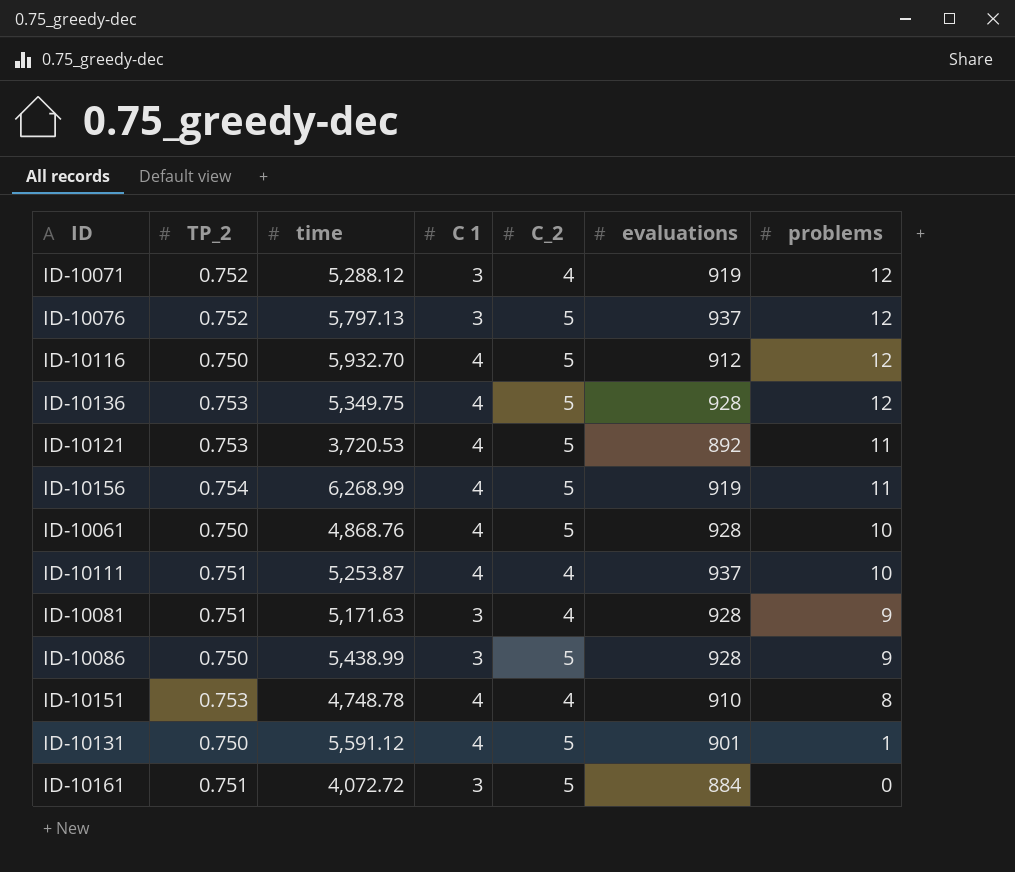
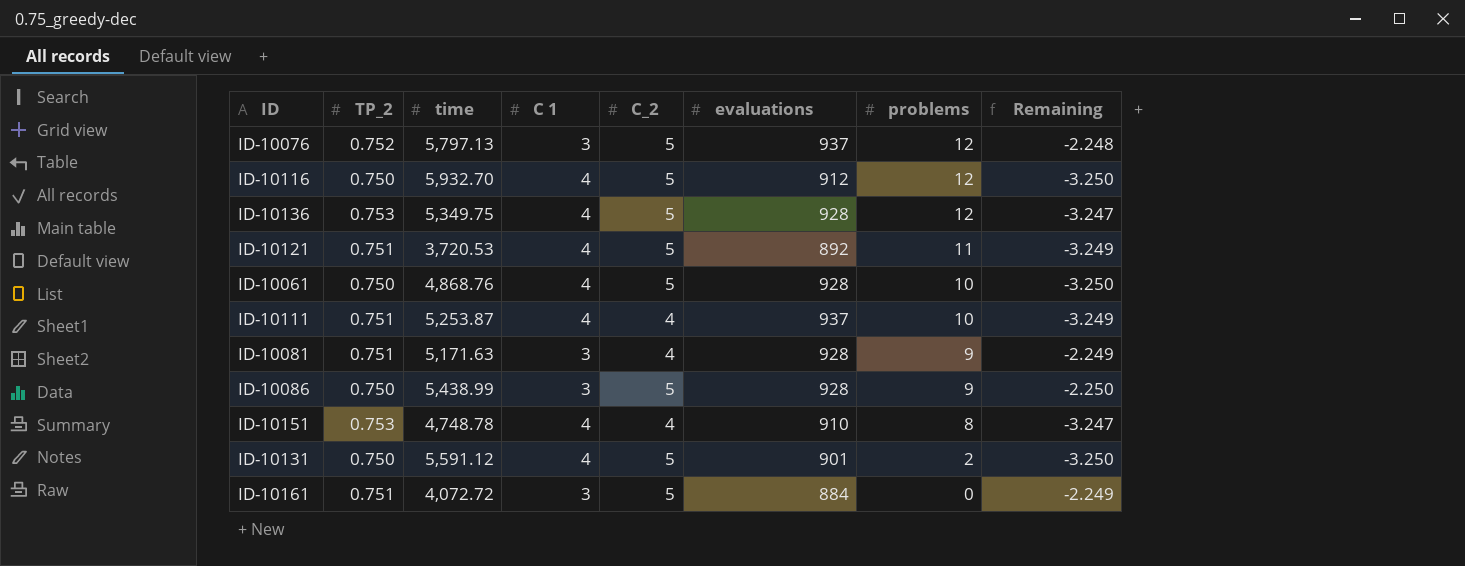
column Remaining | formula: none -> [TP_2] - [C 1]
row ID-10071: 0.752 | 5,288.12 | 3 | 4 | 919 | 12 -> none
row ID-10156: 0.754 | 6,268.99 | 4 | 5 | 919 | 11 -> none
ID-10121 | TP_2: 0.753 -> 0.751
ID-10131 | problems: 1 -> 2

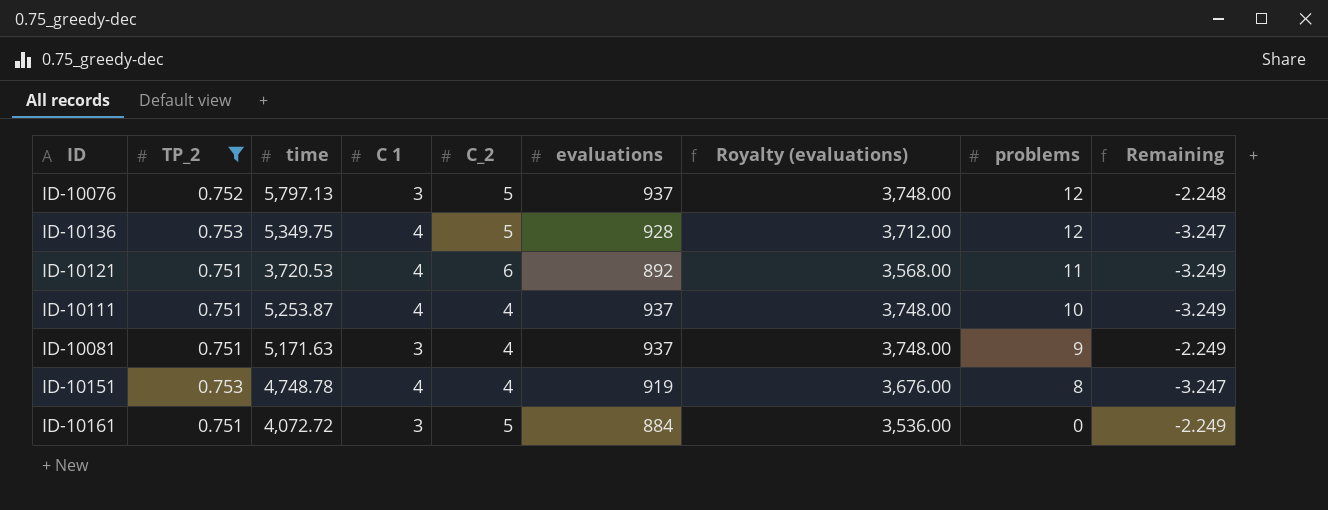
filter: none -> TP_2 != 0.750
column Royalty (evaluations) | formula: none -> [evaluations] * 4
ID-10121 | C_2: 5 -> 6
ID-10081 | evaluations: 928 -> 937
ID-10151 | evaluations: 910 -> 919

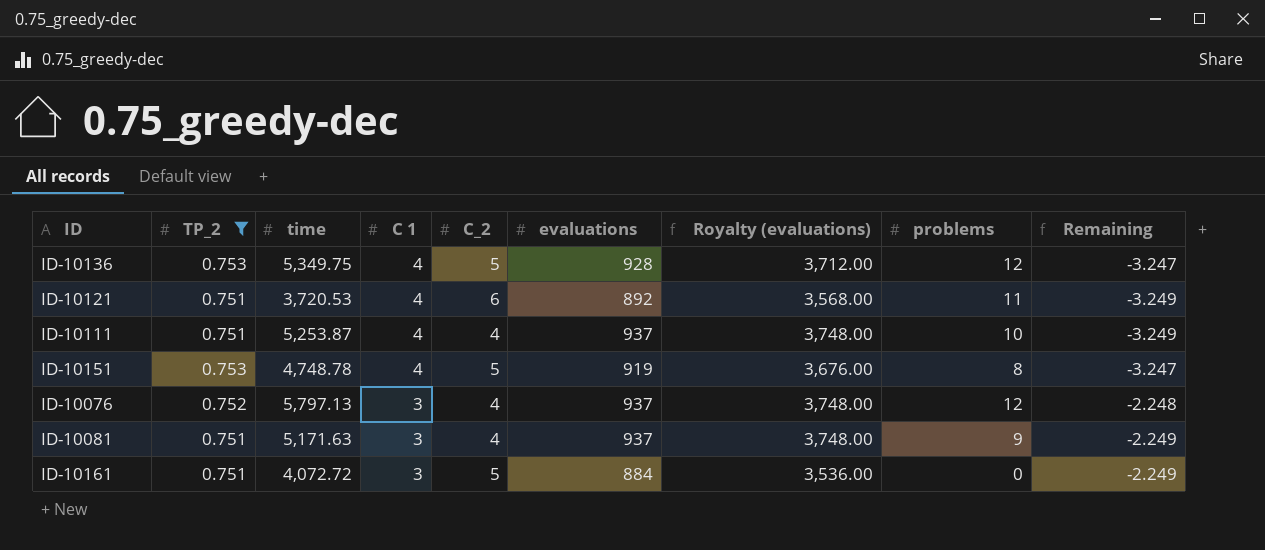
row order: problems descending -> C 1 descending
ID-10151 | C_2: 4 -> 5
ID-10076 | C_2: 5 -> 4

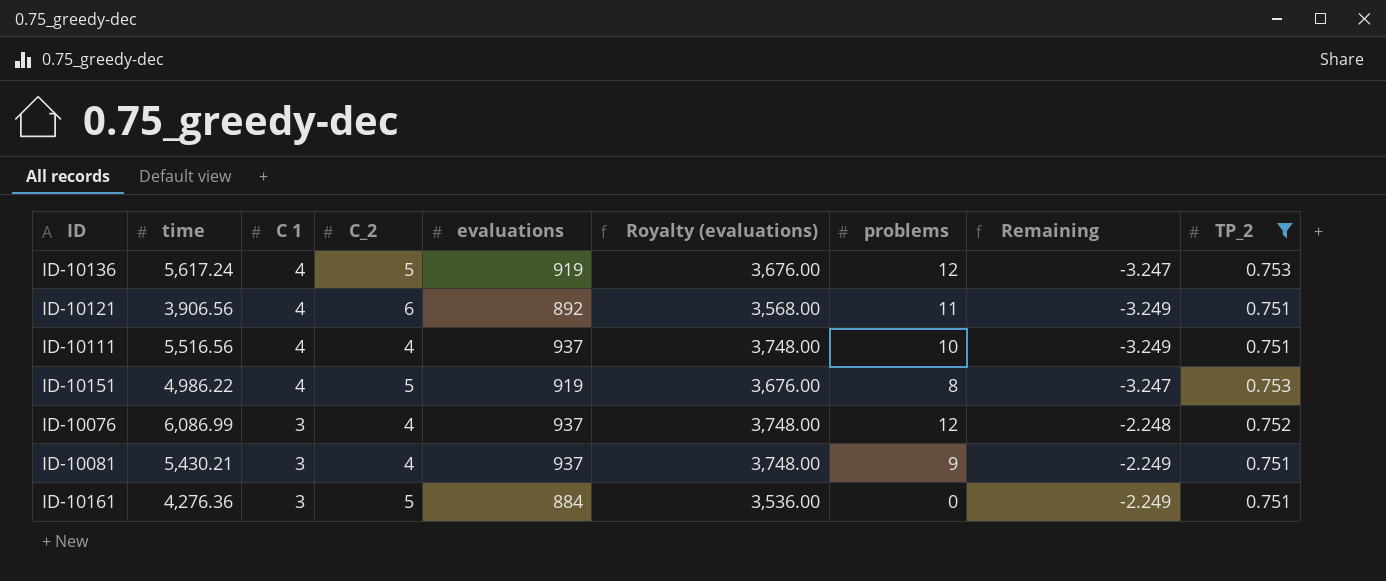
column TP_2 | position: 2 -> 9
ID-10136 | time: 5,349.75 -> 5,617.24
ID-10136 | evaluations: 928 -> 919
ID-10136 | Royalty (evaluations): 3,712.00 -> 3,676.00
ID-10121 | time: 3,720.53 -> 3,906.56
ID-10111 | time: 5,253.87 -> 5,516.56
ID-10151 | time: 4,748.78 -> 4,986.22
ID-10076 | time: 5,797.13 -> 6,086.99
ID-10081 | time: 5,171.63 -> 5,430.21
ID-10161 | time: 4,072.72 -> 4,276.36

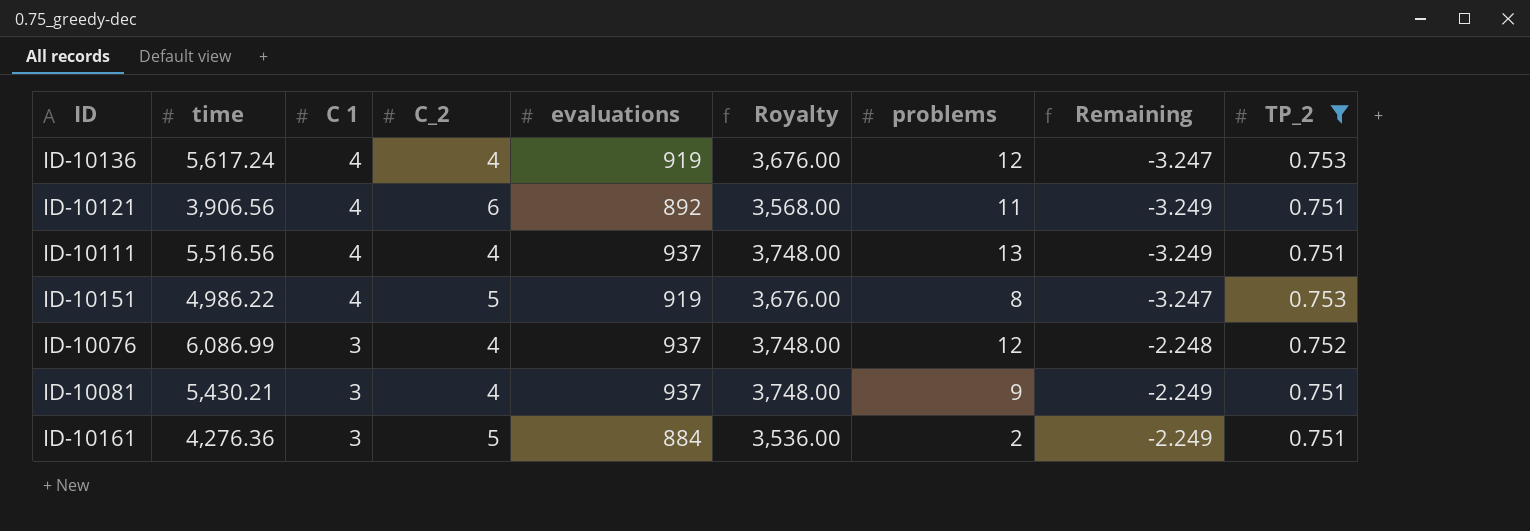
column name: Royalty (evaluations) -> Royalty
ID-10136 | C_2: 5 -> 4
ID-10111 | problems: 10 -> 13
ID-10161 | problems: 0 -> 2

